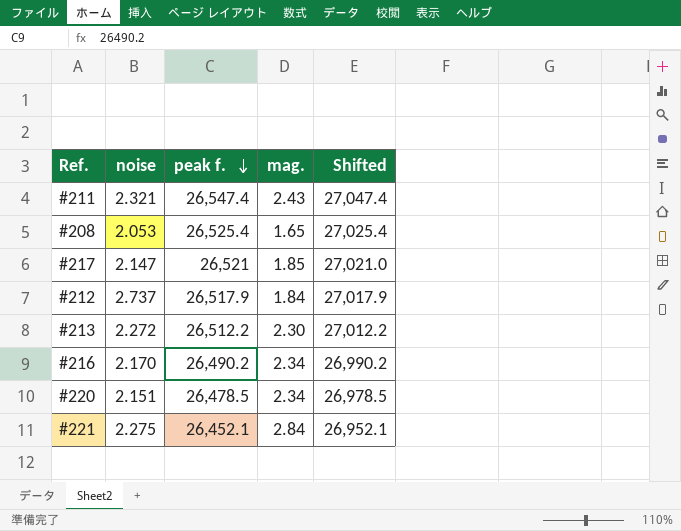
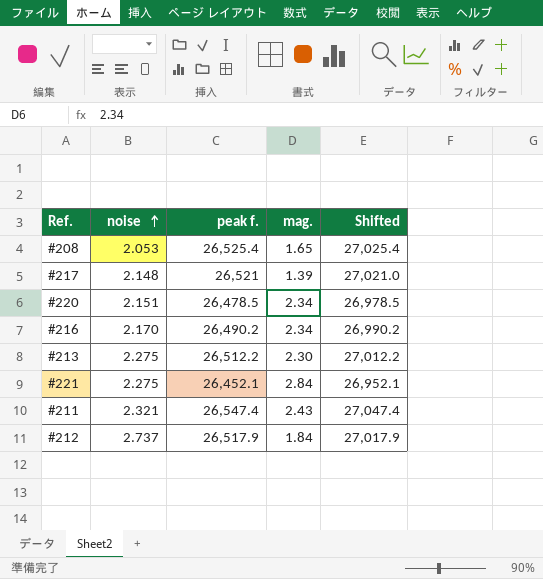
row order: peak f. descending -> noise ascending
#217 | noise: 2.147 -> 2.148
#217 | mag.: 1.85 -> 1.39
#213 | noise: 2.272 -> 2.275

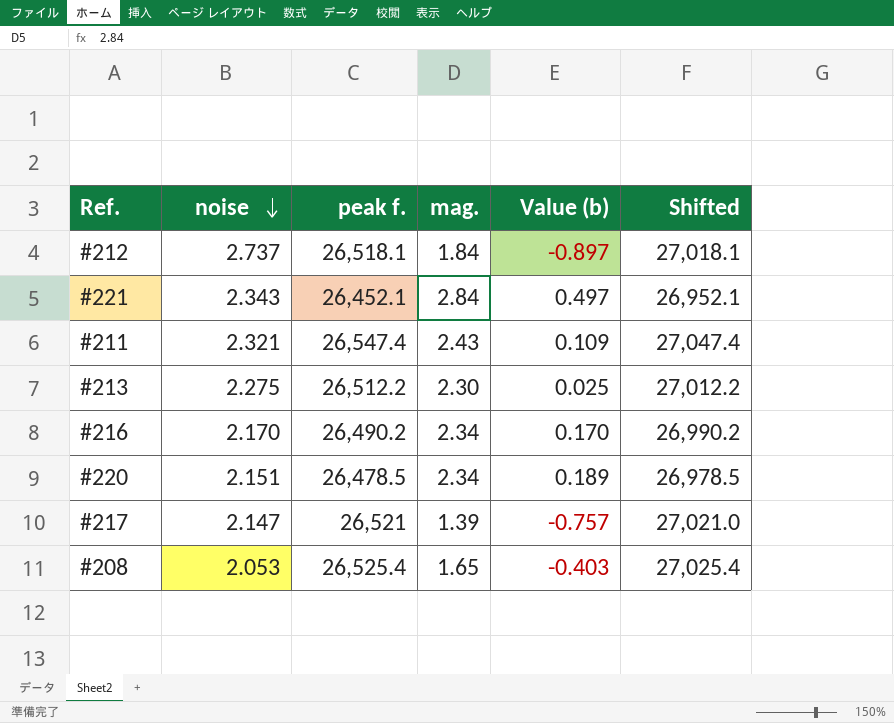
row order: noise ascending -> noise descending
column Value (b) | formula: none -> [mag.] - [noise]
#212 | peak f.: 26,517.9 -> 26,518.1
#212 | Shifted: 27,017.9 -> 27,018.1
#221 | noise: 2.275 -> 2.343
#217 | noise: 2.148 -> 2.147

